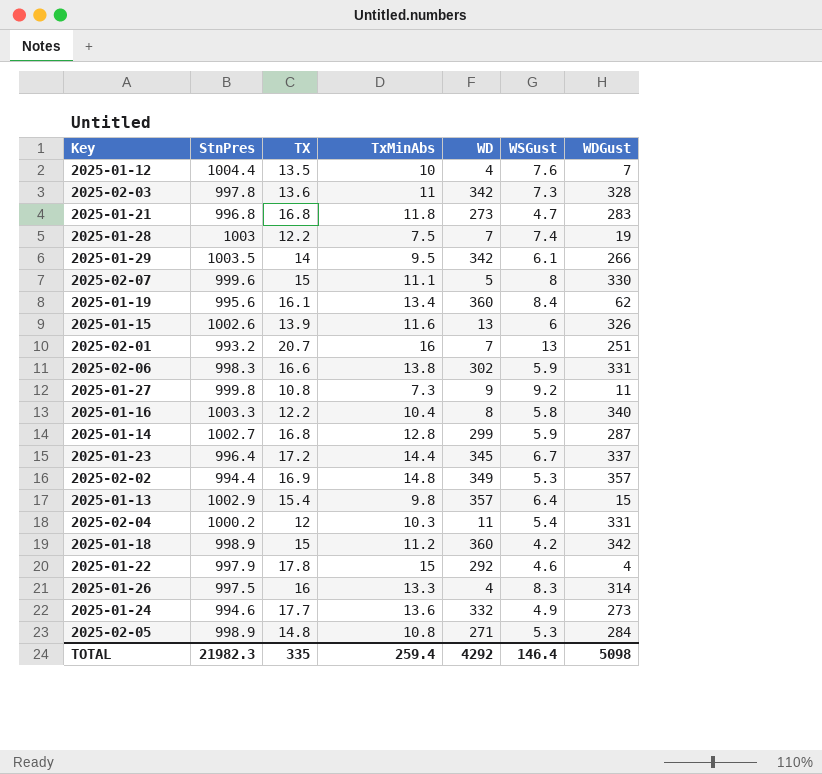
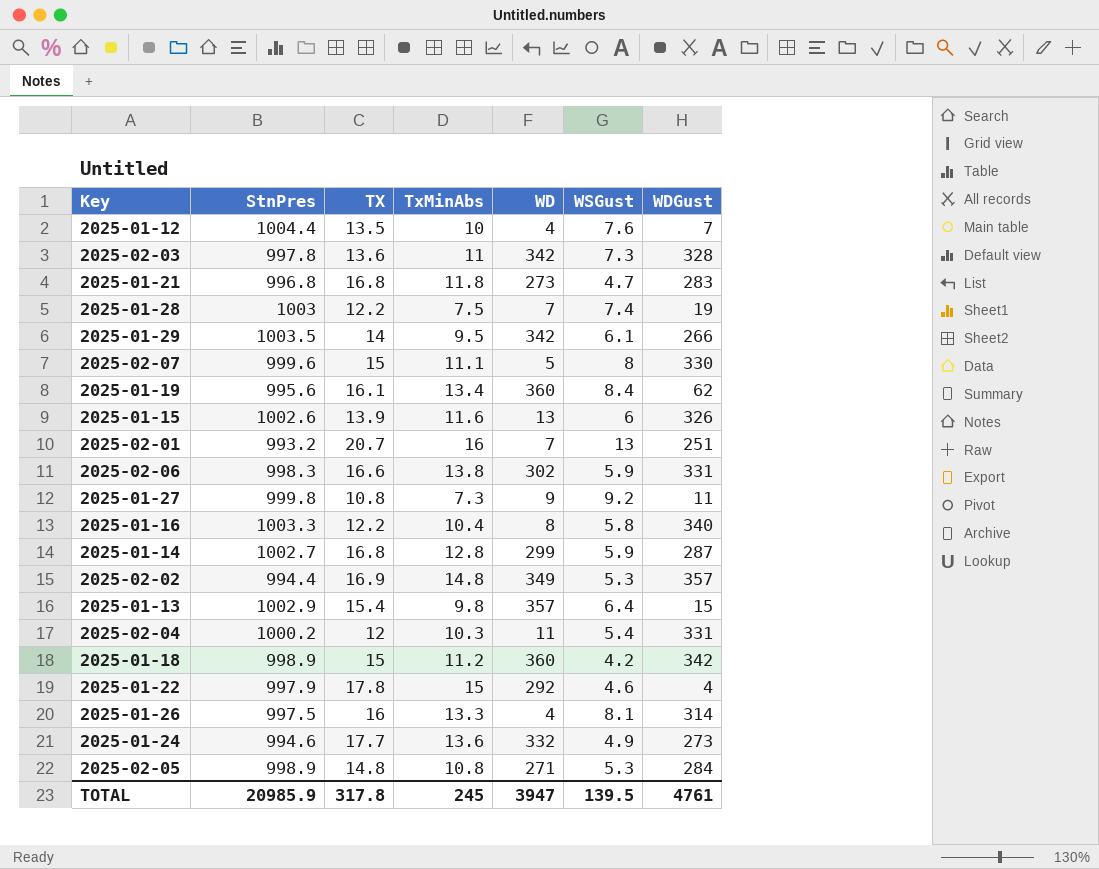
row 2025-01-23: 996.4 | 17.2 | 14.4 | 345 | 6.7 | 337 -> none
2025-01-26 | WSGust: 8.3 -> 8.1
TOTAL | StnPres: 21982.3 -> 20985.9
TOTAL | TX: 335 -> 317.8
TOTAL | TxMinAbs: 259.4 -> 245
TOTAL | WD: 4292 -> 3947
TOTAL | WSGust: 146.4 -> 139.5
TOTAL | WDGust: 5098 -> 4761

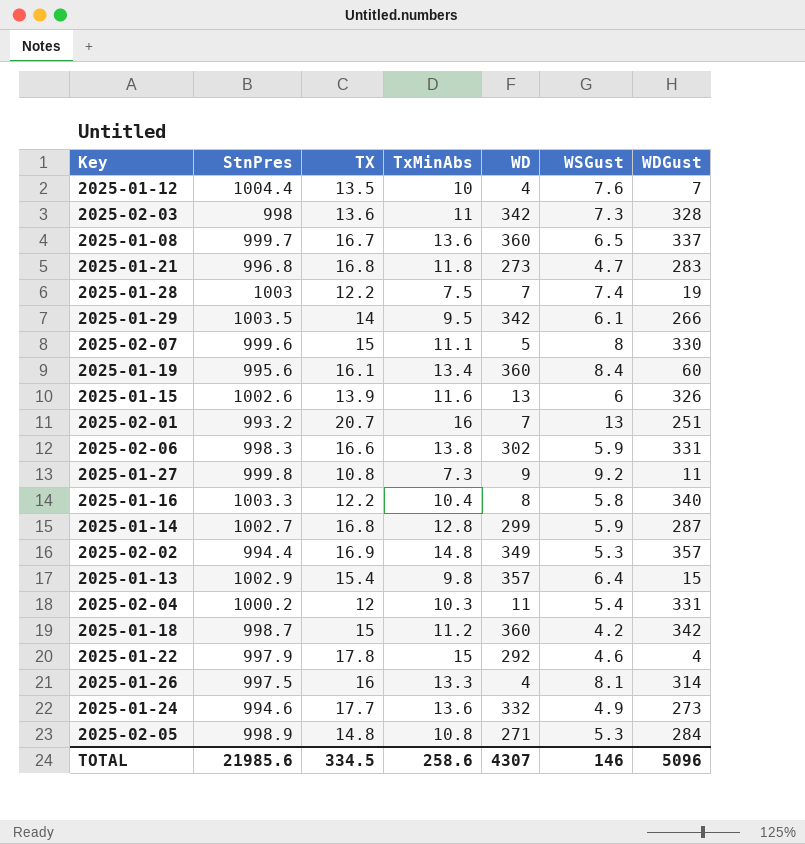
2025-02-03 | StnPres: 997.8 -> 998
row 2025-01-08: none -> 999.7 | 16.7 | 13.6 | 360 | 6.5 | 337
2025-01-19 | WDGust: 62 -> 60
2025-01-18 | StnPres: 998.9 -> 998.7
TOTAL | StnPres: 20985.9 -> 21985.6
TOTAL | TX: 317.8 -> 334.5
TOTAL | TxMinAbs: 245 -> 258.6
TOTAL | WD: 3947 -> 4307
TOTAL | WSGust: 139.5 -> 146
TOTAL | WDGust: 4761 -> 5096

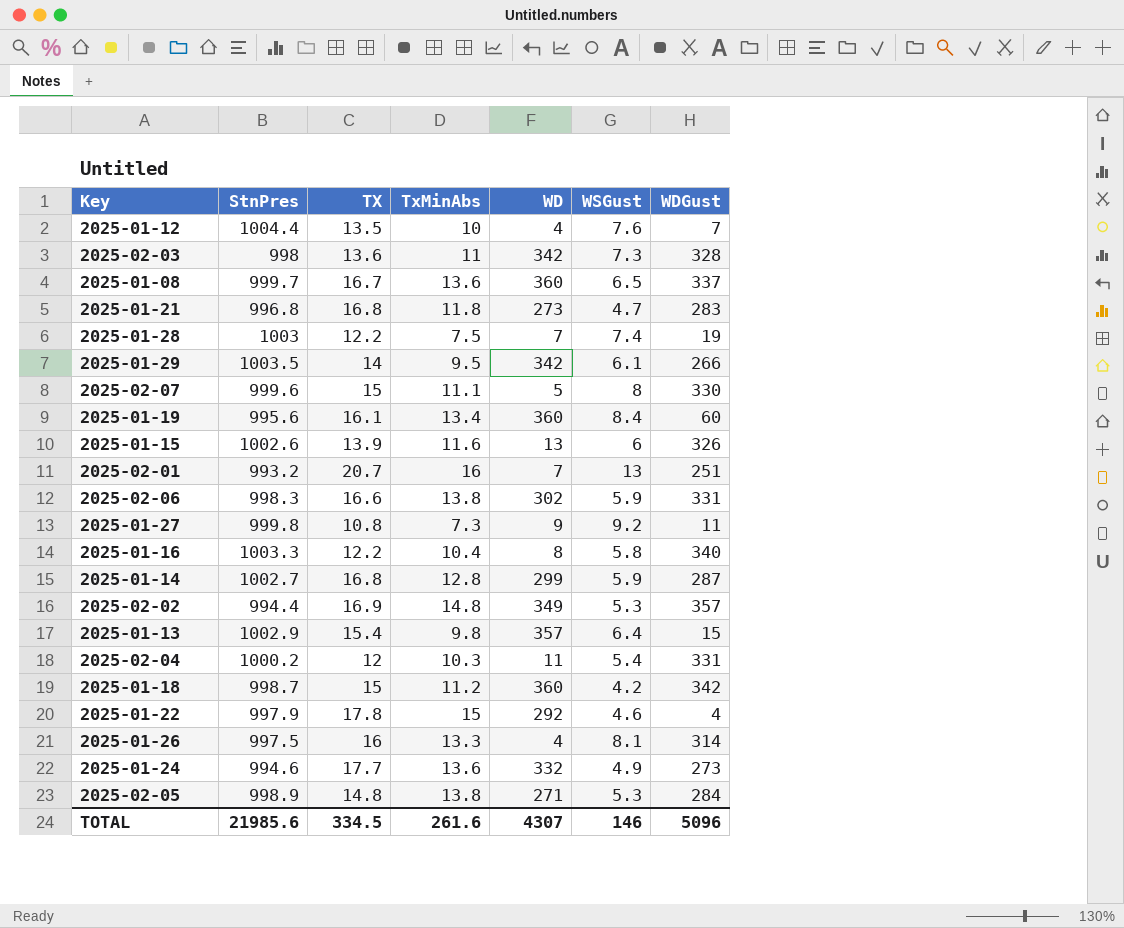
2025-02-05 | TxMinAbs: 10.8 -> 13.8
TOTAL | TxMinAbs: 258.6 -> 261.6

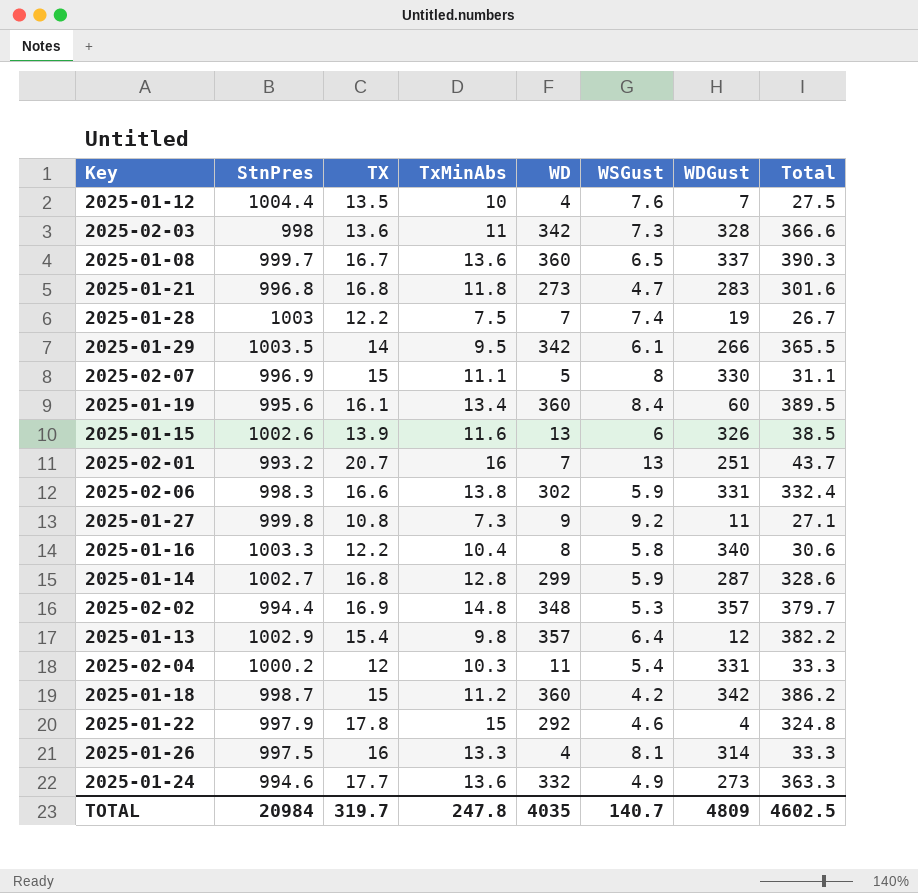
column Total | formula: none -> [TX] + [TxMinAbs] + [WD]
row 2025-02-05: 998.9 | 14.8 | 13.8 | 271 | 5.3 | 284 -> none
2025-02-07 | StnPres: 999.6 -> 996.9
2025-02-02 | WD: 349 -> 348
2025-01-13 | WDGust: 15 -> 12
TOTAL | StnPres: 21985.6 -> 20984
TOTAL | TX: 334.5 -> 319.7
TOTAL | TxMinAbs: 261.6 -> 247.8
TOTAL | WD: 4307 -> 4035
TOTAL | WSGust: 146 -> 140.7
TOTAL | WDGust: 5096 -> 4809

